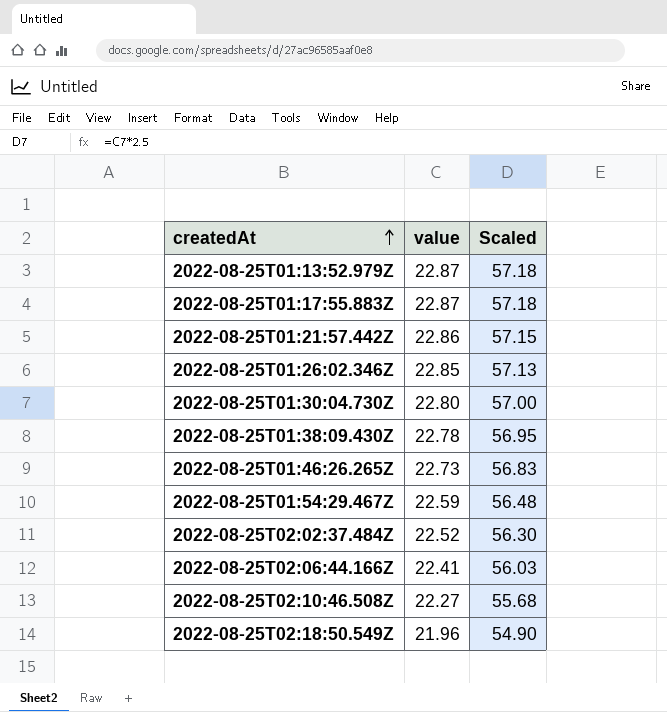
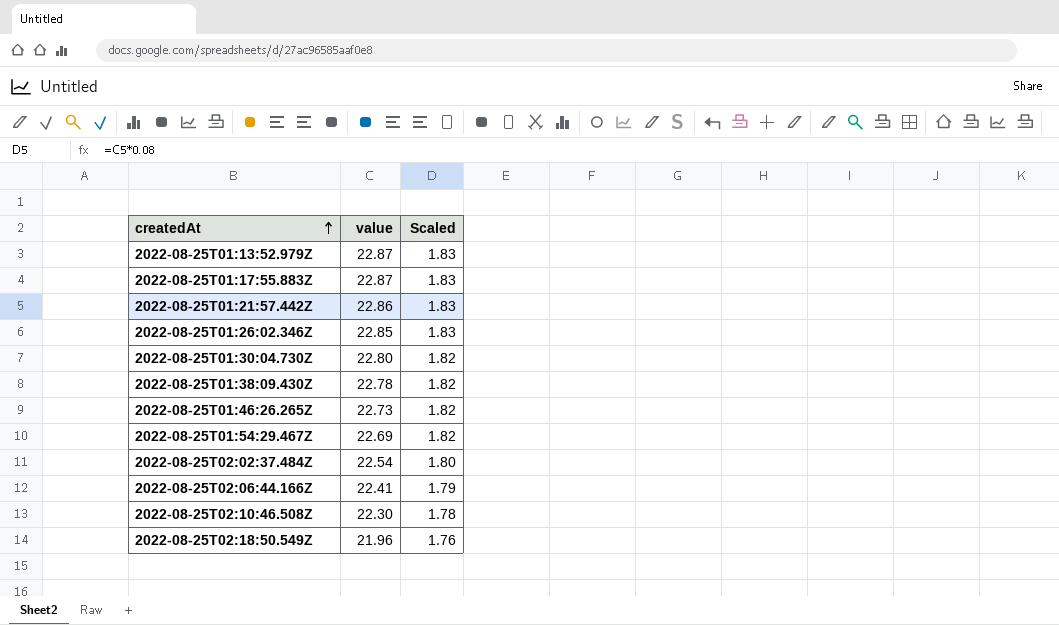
column Scaled | formula: [value] * 2.5 -> [value] * 0.08
2022-08-25T01:54:29.467Z | value: 22.59 -> 22.69
2022-08-25T02:02:37.484Z | value: 22.52 -> 22.54
2022-08-25T02:10:46.508Z | value: 22.27 -> 22.30

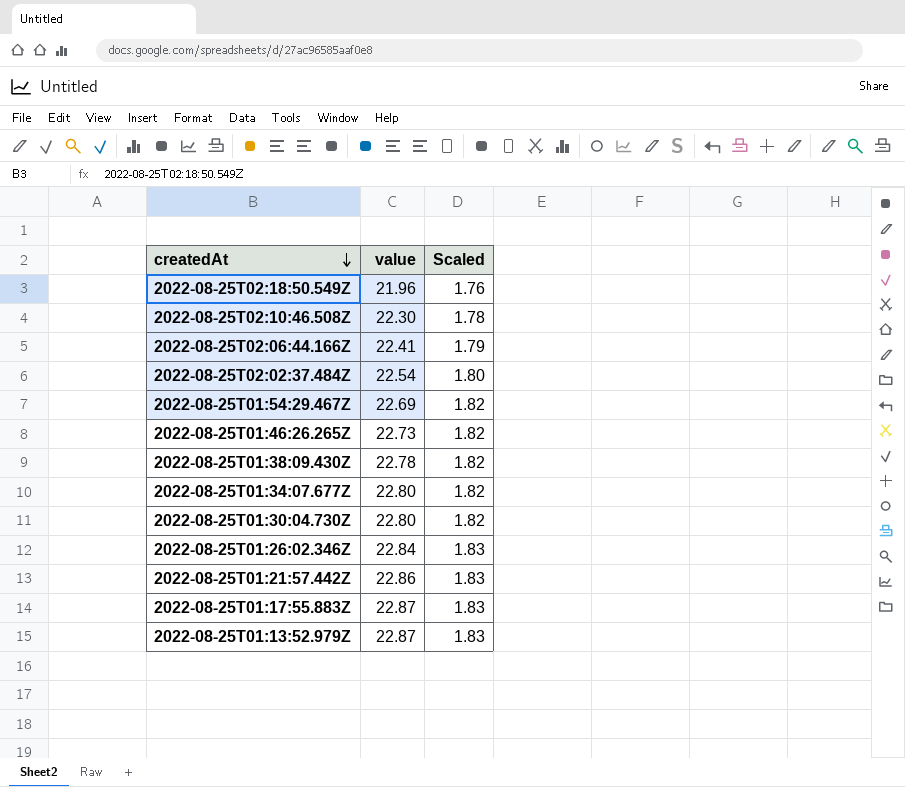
row order: createdAt ascending -> createdAt descending
row 2022-08-25T01:34:07.677Z: none -> 22.80 | 1.82
2022-08-25T01:26:02.346Z | value: 22.85 -> 22.84

